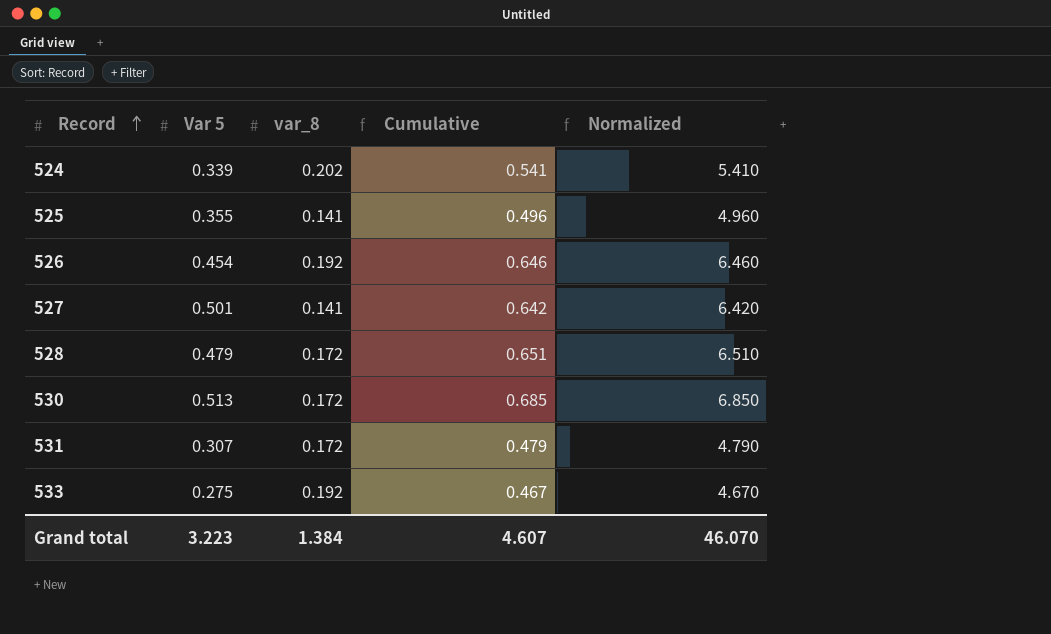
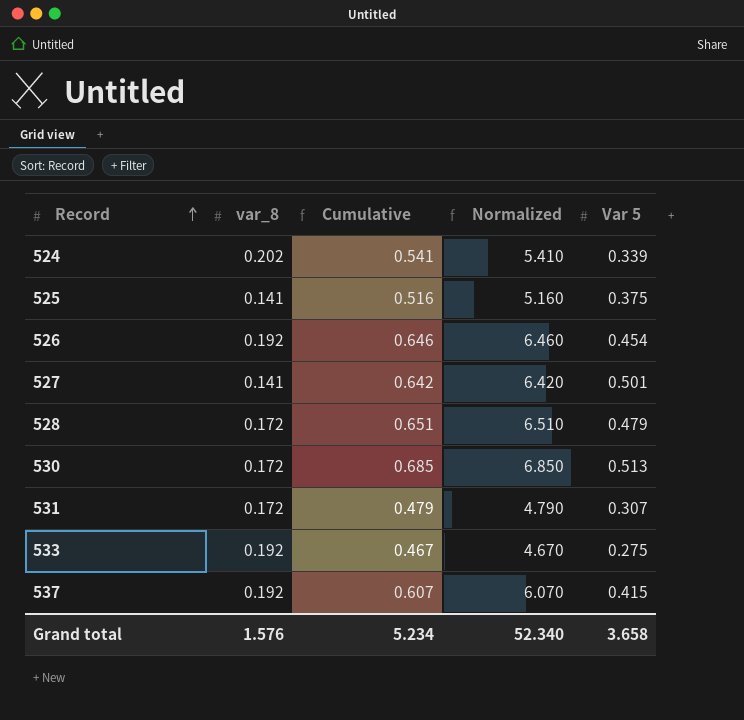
column Var 5 | position: 2 -> 5
525 | Cumulative: 0.496 -> 0.516
525 | Normalized: 4.960 -> 5.160
525 | Var 5: 0.355 -> 0.375
row 537: none -> 0.192 | 0.607 | 6.070 | 0.415
Grand total | var_8: 1.384 -> 1.576
Grand total | Cumulative: 4.607 -> 5.234
Grand total | Normalized: 46.070 -> 52.340
Grand total | Var 5: 3.223 -> 3.658

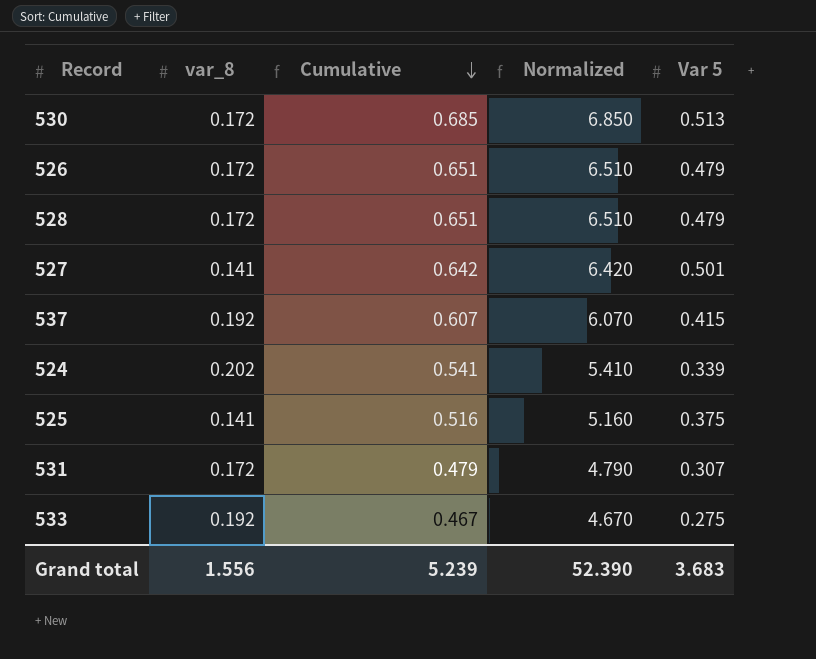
row order: Record ascending -> Cumulative descending
526 | var_8: 0.192 -> 0.172
526 | Cumulative: 0.646 -> 0.651
526 | Normalized: 6.460 -> 6.510
526 | Var 5: 0.454 -> 0.479
Grand total | var_8: 1.576 -> 1.556
Grand total | Cumulative: 5.234 -> 5.239
Grand total | Normalized: 52.340 -> 52.390
Grand total | Var 5: 3.658 -> 3.683

